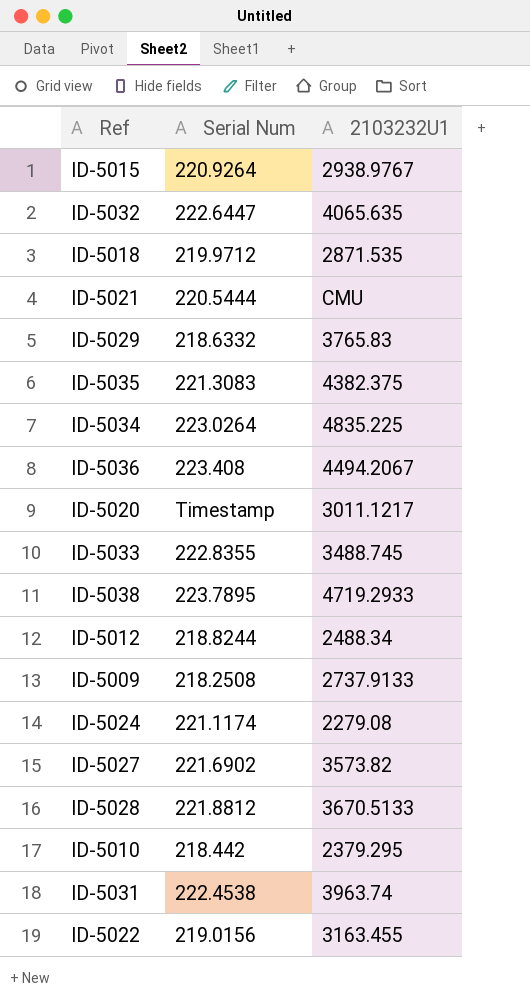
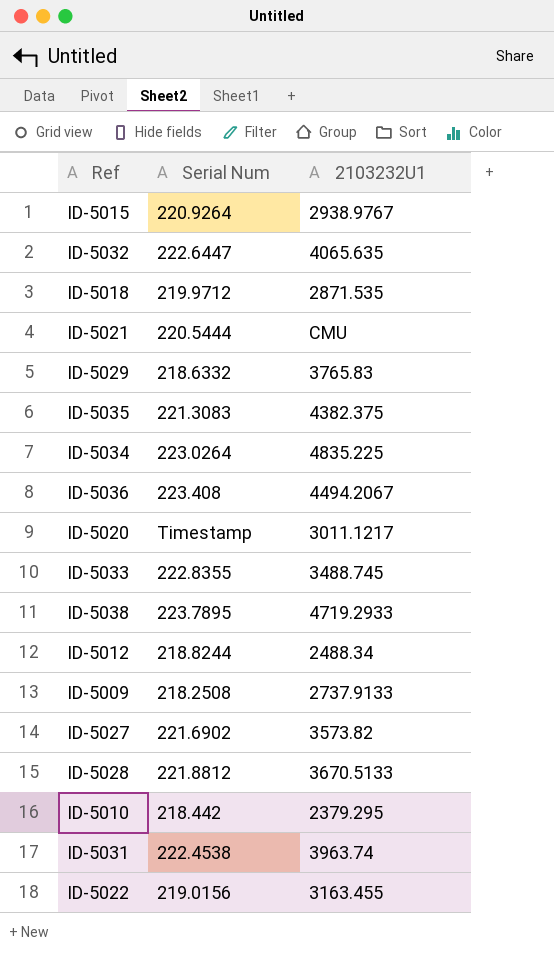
row ID-5024: 221.1174 | 2279.08 -> none

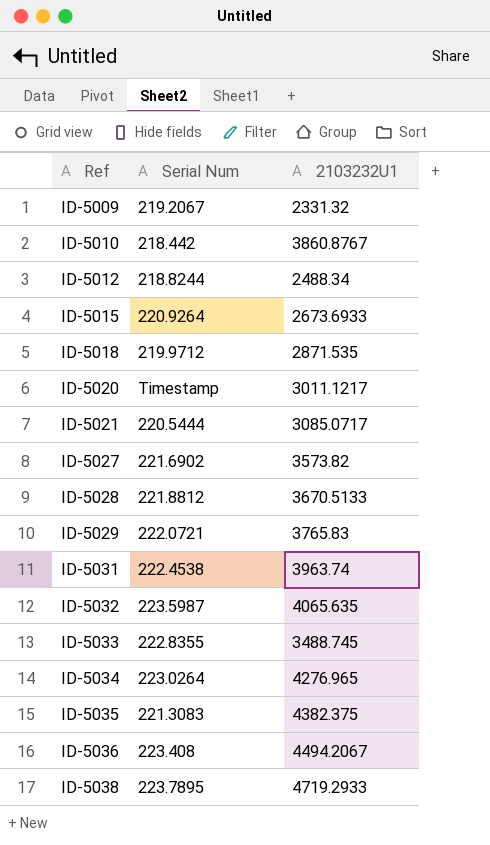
row order: none -> Ref ascending
row ID-5022: 219.0156 | 3163.455 -> none
ID-5009 | Serial Num: 218.2508 -> 219.2067
ID-5009 | 2103232U1: 2737.9133 -> 2331.32
ID-5010 | 2103232U1: 2379.295 -> 3860.8767
ID-5015 | 2103232U1: 2938.9767 -> 2673.6933
ID-5021 | 2103232U1: CMU -> 3085.0717
ID-5029 | Serial Num: 218.6332 -> 222.0721
ID-5032 | Serial Num: 222.6447 -> 223.5987
ID-5034 | 2103232U1: 4835.225 -> 4276.965

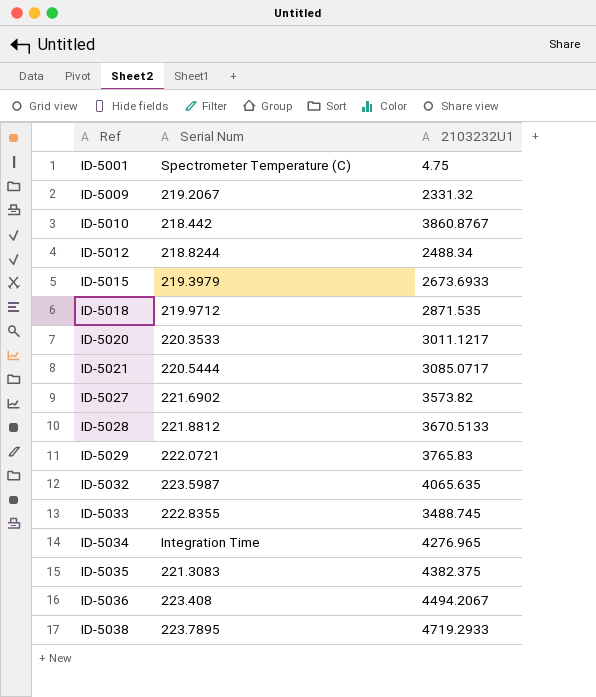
row ID-5031: 222.4538 | 3963.74 -> none
row ID-5001: none -> Spectrometer Temperature (C) | 4.75
ID-5015 | Serial Num: 220.9264 -> 219.3979
ID-5020 | Serial Num: Timestamp -> 220.3533
ID-5034 | Serial Num: 223.0264 -> Integration Time

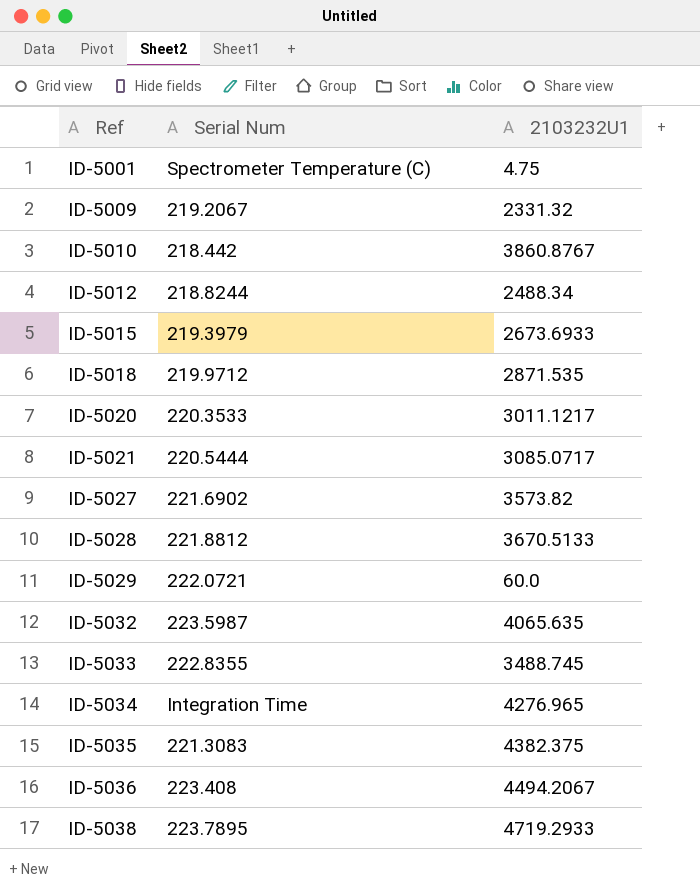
ID-5029 | 2103232U1: 3765.83 -> 60.0

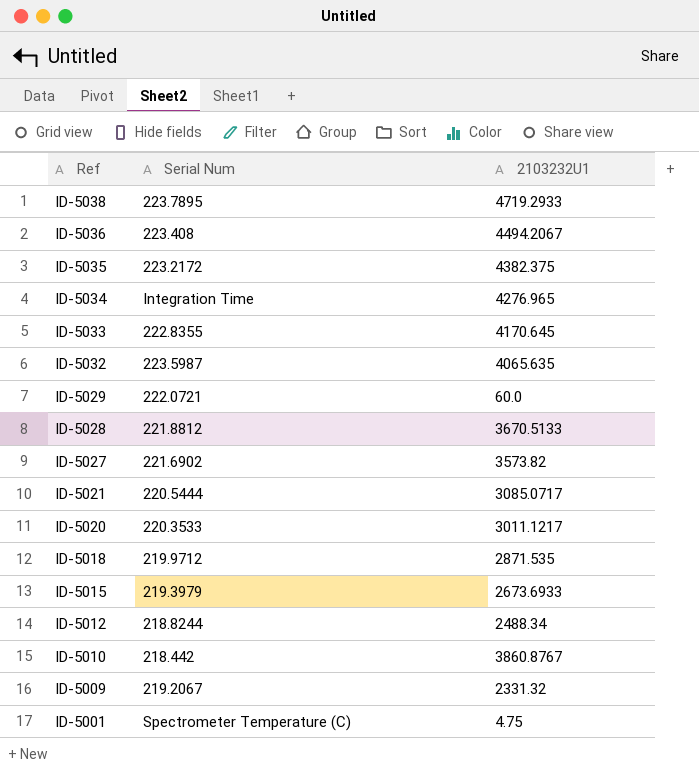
row order: Ref ascending -> Ref descending
ID-5035 | Serial Num: 221.3083 -> 223.2172
ID-5033 | 2103232U1: 3488.745 -> 4170.645

